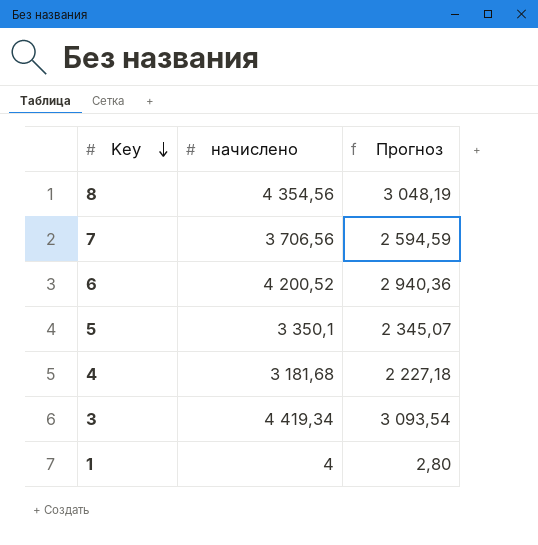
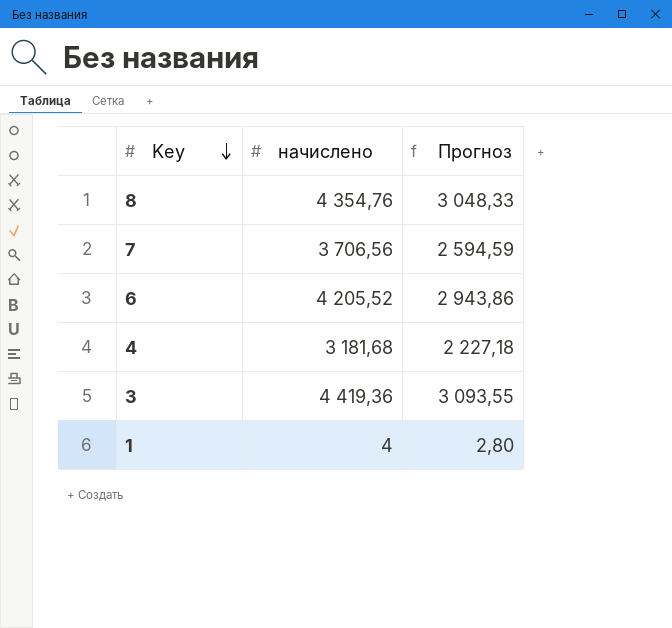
row 5: 3 350,1 | 2 345,07 -> none
8 | начислено: 4 354,56 -> 4 354,76
8 | Прогноз: 3 048,19 -> 3 048,33
6 | начислено: 4 200,52 -> 4 205,52
6 | Прогноз: 2 940,36 -> 2 943,86
3 | начислено: 4 419,34 -> 4 419,36
3 | Прогноз: 3 093,54 -> 3 093,55

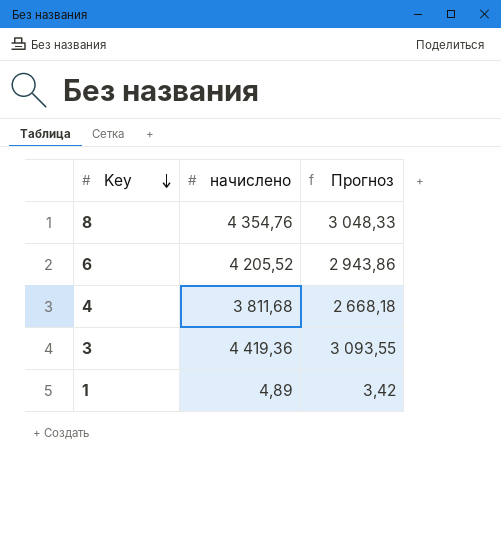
row 7: 3 706,56 | 2 594,59 -> none
4 | начислено: 3 181,68 -> 3 811,68
4 | Прогноз: 2 227,18 -> 2 668,18
1 | начислено: 4 -> 4,89
1 | Прогноз: 2,80 -> 3,42

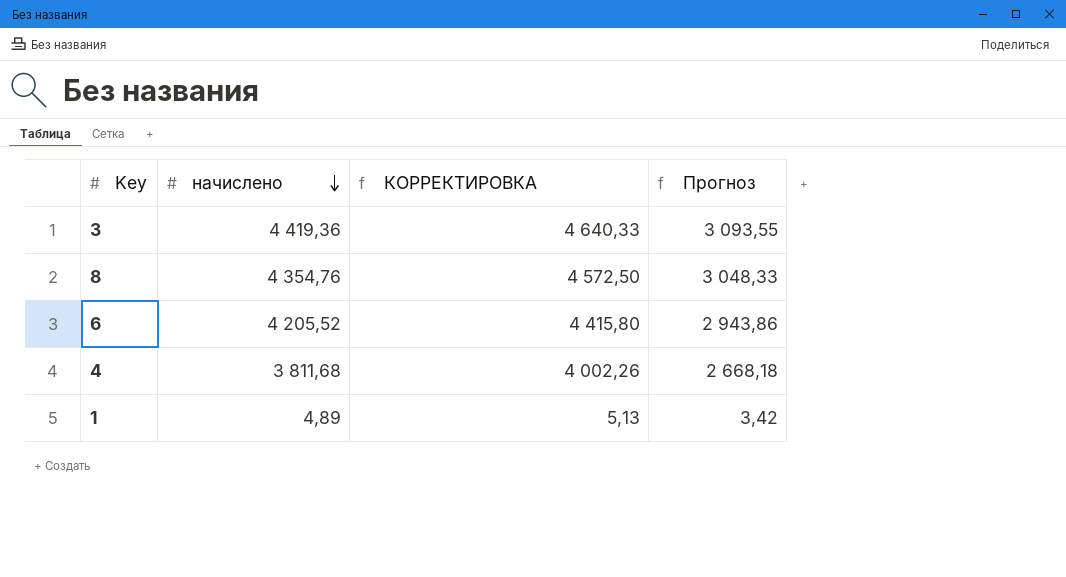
row order: Key descending -> начислено descending
column КОРРЕКТИРОВКА | formula: none -> [начислено] * 1,05

